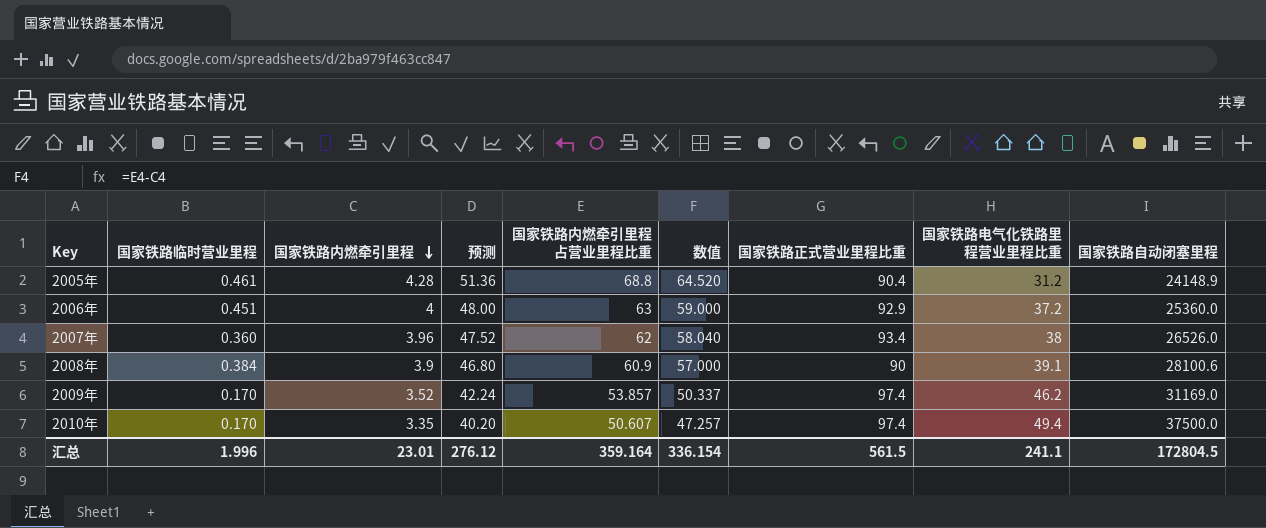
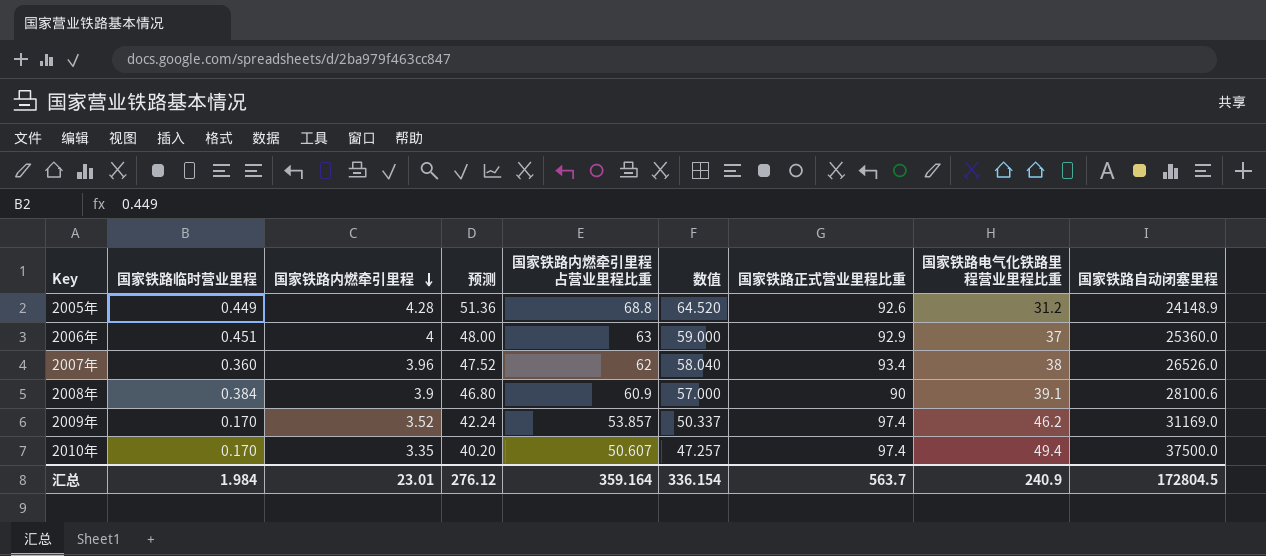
2005年 | 国家铁路临时营业里程: 0.461 -> 0.449
2005年 | 国家铁路正式营业里程比重: 90.4 -> 92.6
2006年 | 国家铁路电气化铁路里程营业里程比重: 37.2 -> 37
汇总 | 国家铁路临时营业里程: 1.996 -> 1.984
汇总 | 国家铁路正式营业里程比重: 561.5 -> 563.7
汇总 | 国家铁路电气化铁路里程营业里程比重: 241.1 -> 240.9

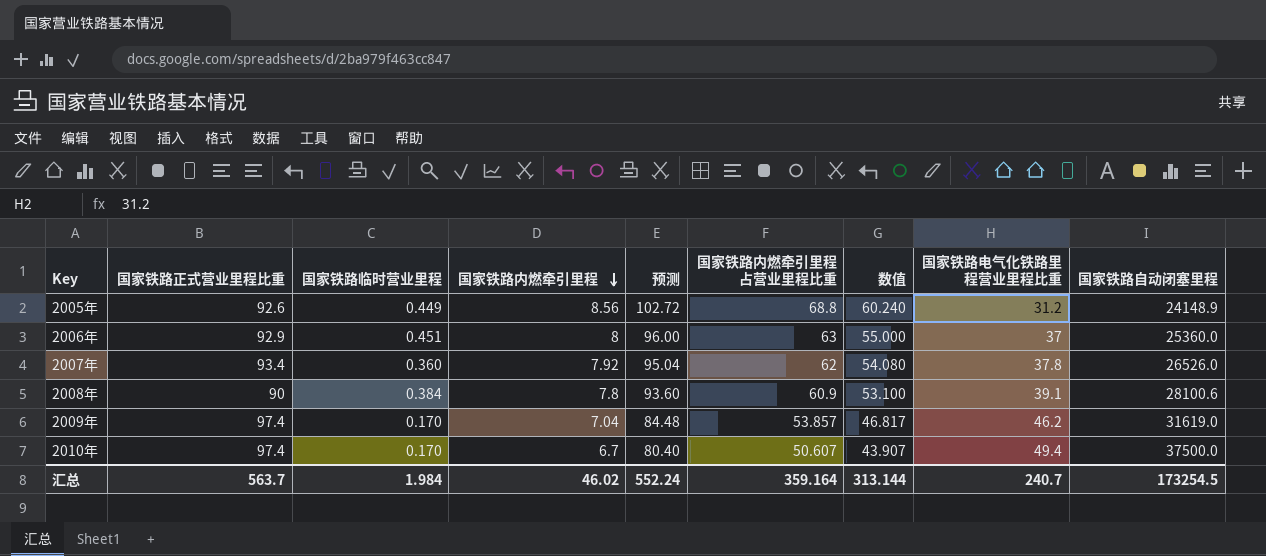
column 国家铁路正式营业里程比重 | position: 7 -> 2
2005年 | 国家铁路内燃牵引里程: 4.28 -> 8.56
2005年 | 预测: 51.36 -> 102.72
2005年 | 数值: 64.520 -> 60.240
2006年 | 国家铁路内燃牵引里程: 4 -> 8
2006年 | 预测: 48.00 -> 96.00
2006年 | 数值: 59.000 -> 55.000
2007年 | 国家铁路内燃牵引里程: 3.96 -> 7.92
2007年 | 预测: 47.52 -> 95.04
2007年 | 数值: 58.040 -> 54.080
2007年 | 国家铁路电气化铁路里程营业里程比重: 38 -> 37.8
2008年 | 国家铁路内燃牵引里程: 3.9 -> 7.8
2008年 | 预测: 46.80 -> 93.60
2008年 | 数值: 57.000 -> 53.100
2009年 | 国家铁路内燃牵引里程: 3.52 -> 7.04
2009年 | 预测: 42.24 -> 84.48
2009年 | 数值: 50.337 -> 46.817
2009年 | 国家铁路自动闭塞里程: 31169.0 -> 31619.0
2010年 | 国家铁路内燃牵引里程: 3.35 -> 6.7
2010年 | 预测: 40.20 -> 80.40
2010年 | 数值: 47.257 -> 43.907
汇总 | 国家铁路内燃牵引里程: 23.01 -> 46.02
汇总 | 预测: 276.12 -> 552.24
汇总 | 数值: 336.154 -> 313.144
汇总 | 国家铁路电气化铁路里程营业里程比重: 240.9 -> 240.7
汇总 | 国家铁路自动闭塞里程: 172804.5 -> 173254.5

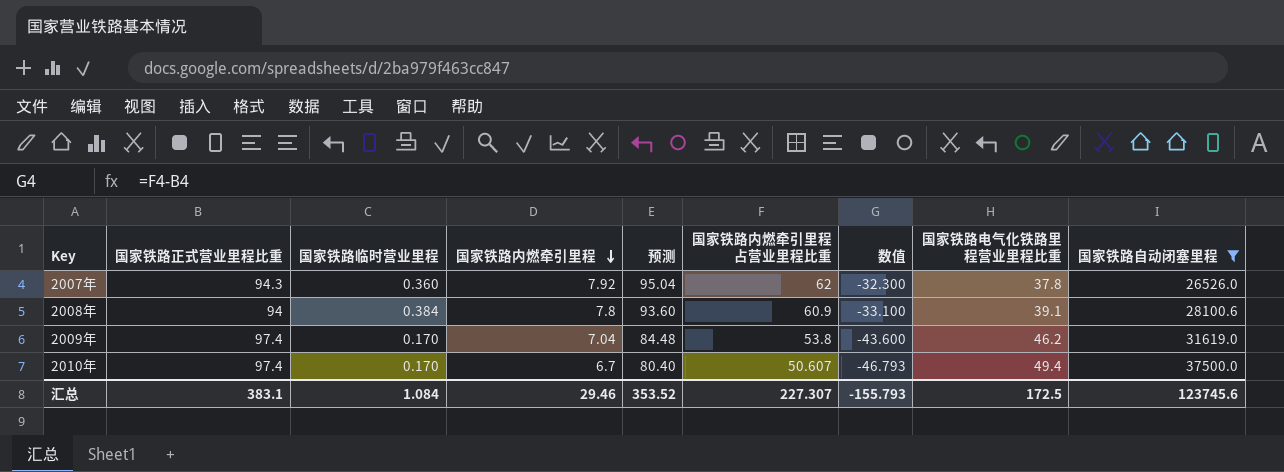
filter: none -> 国家铁路自动闭塞里程 >= 26526.0
column 数值 | formula: [国家铁路内燃牵引里程占营业里程比重] - [国家铁路内燃牵引里程] -> [国家铁路内燃牵引里程占营业里程比重] - [国家铁路正式营业里程比重]
2007年 | 国家铁路正式营业里程比重: 93.4 -> 94.3
2008年 | 国家铁路正式营业里程比重: 90 -> 94
2009年 | 国家铁路内燃牵引里程占营业里程比重: 53.857 -> 53.8
汇总 | 国家铁路正式营业里程比重: 563.7 -> 383.1
汇总 | 国家铁路临时营业里程: 1.984 -> 1.084
汇总 | 国家铁路内燃牵引里程: 46.02 -> 29.46
汇总 | 预测: 552.24 -> 353.52
汇总 | 国家铁路内燃牵引里程占营业里程比重: 359.164 -> 227.307
汇总 | 数值: 313.144 -> -155.793
汇总 | 国家铁路电气化铁路里程营业里程比重: 240.7 -> 172.5
汇总 | 国家铁路自动闭塞里程: 173254.5 -> 123745.6

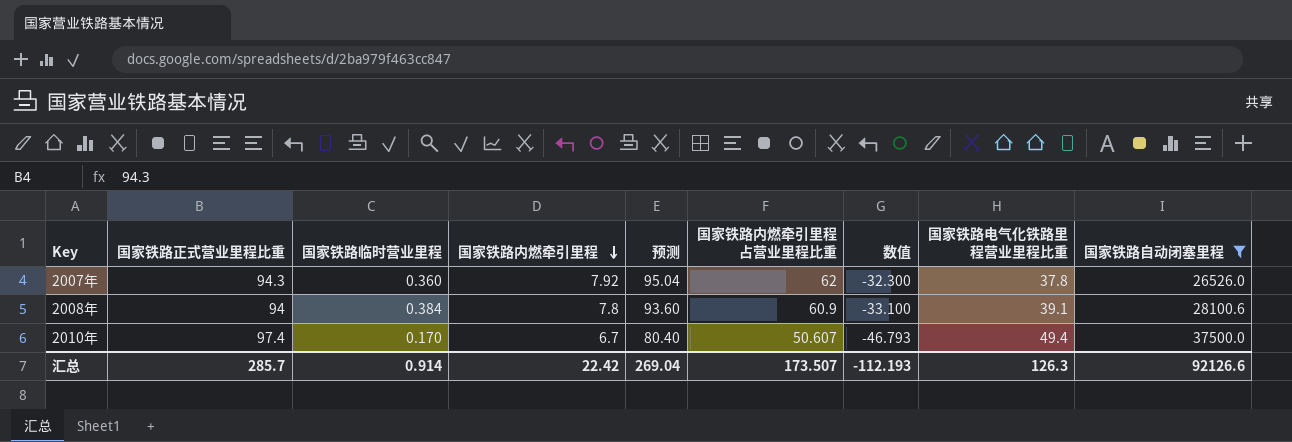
row 2009年: 97.4 | 0.170 | 7.04 | 84.48 | 53.8 | -43.600 | 46.2 | 31619.0 -> none
汇总 | 国家铁路正式营业里程比重: 383.1 -> 285.7
汇总 | 国家铁路临时营业里程: 1.084 -> 0.914
汇总 | 国家铁路内燃牵引里程: 29.46 -> 22.42
汇总 | 预测: 353.52 -> 269.04
汇总 | 国家铁路内燃牵引里程占营业里程比重: 227.307 -> 173.507
汇总 | 数值: -155.793 -> -112.193
汇总 | 国家铁路电气化铁路里程营业里程比重: 172.5 -> 126.3
汇总 | 国家铁路自动闭塞里程: 123745.6 -> 92126.6

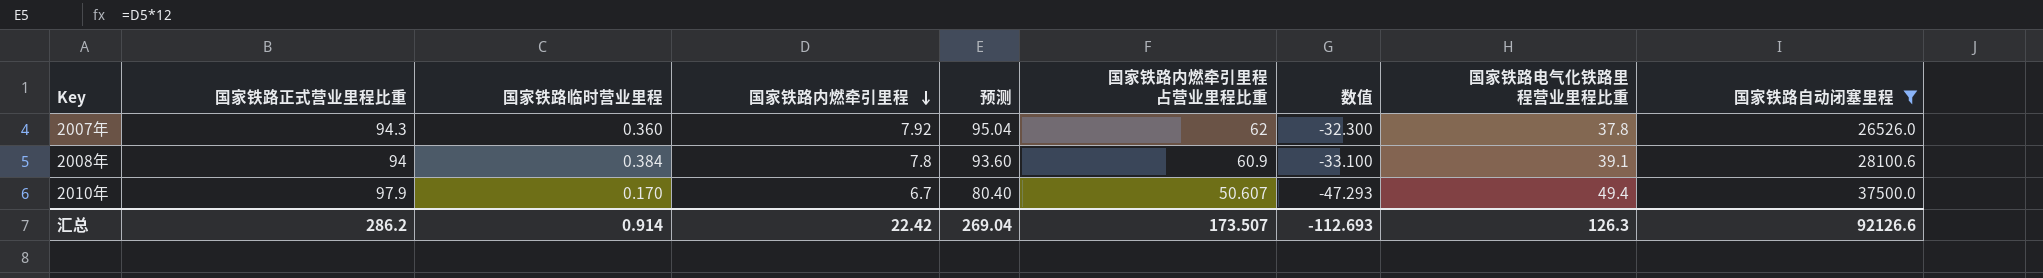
2010年 | 国家铁路正式营业里程比重: 97.4 -> 97.9
2010年 | 数值: -46.793 -> -47.293
汇总 | 国家铁路正式营业里程比重: 285.7 -> 286.2
汇总 | 数值: -112.193 -> -112.693

